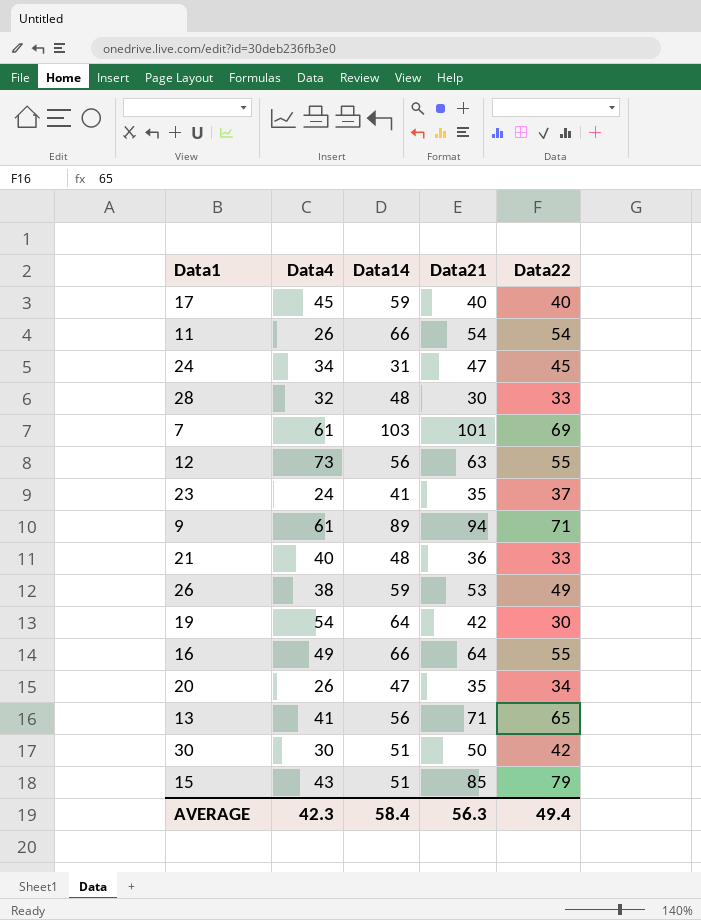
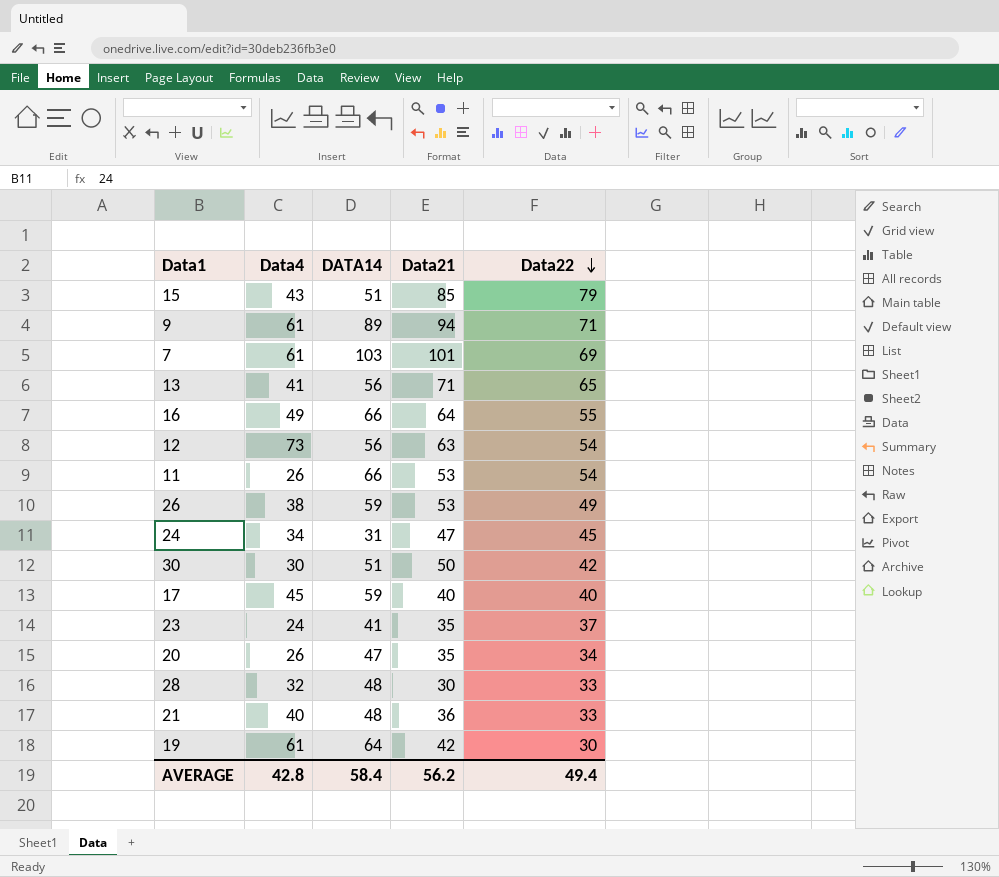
row order: none -> Data22 descending
column name: Data14 -> DATA14
12 | Data22: 55 -> 54
11 | Data21: 54 -> 53
19 | Data4: 54 -> 61
AVERAGE | Data4: 42.3 -> 42.8
AVERAGE | Data21: 56.3 -> 56.2

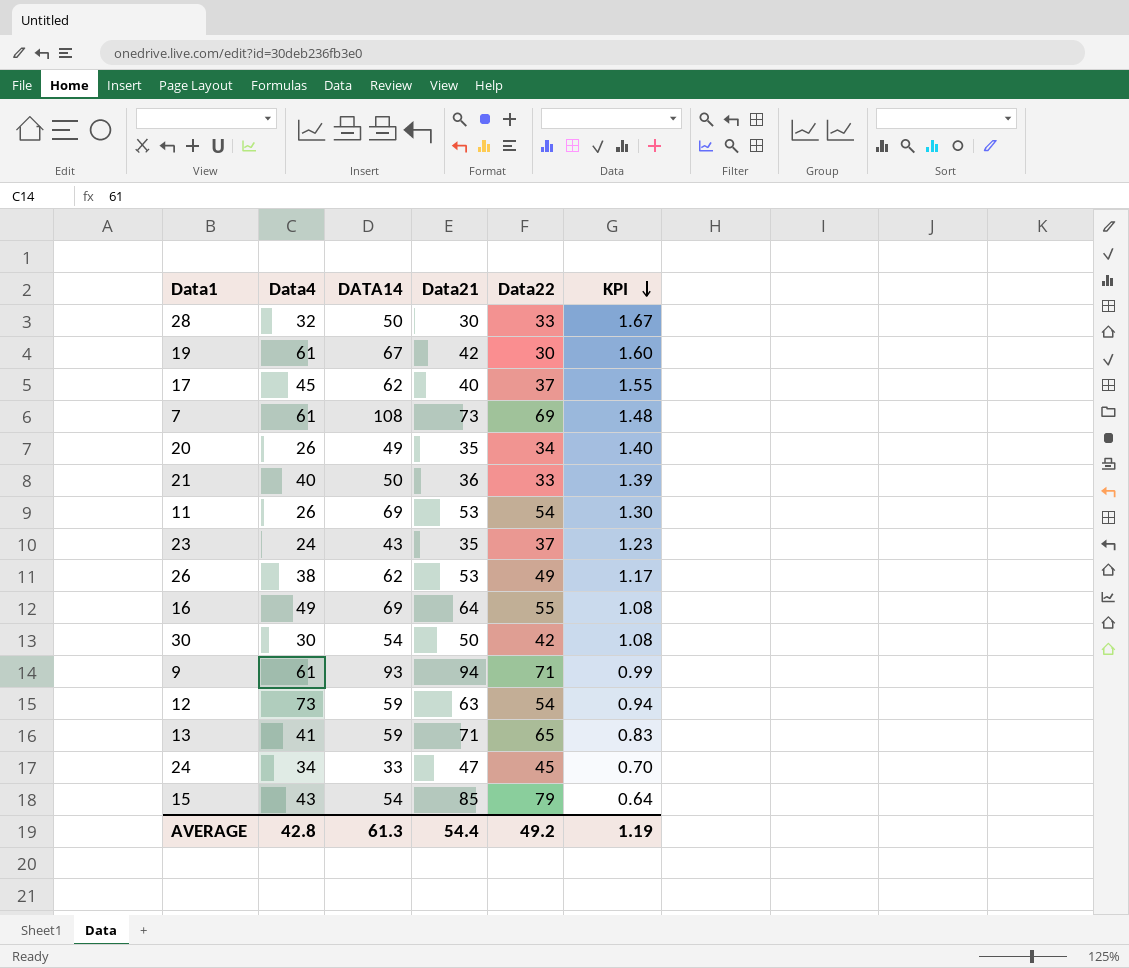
row order: Data22 descending -> KPI descending
column KPI | formula: none -> [DATA14] / [Data21]
28 | DATA14: 48 -> 50
19 | DATA14: 64 -> 67
17 | DATA14: 59 -> 62
17 | Data22: 40 -> 37
7 | DATA14: 103 -> 108
7 | Data21: 101 -> 73
20 | DATA14: 47 -> 49
21 | DATA14: 48 -> 50
11 | DATA14: 66 -> 69
23 | DATA14: 41 -> 43
26 | DATA14: 59 -> 62
16 | DATA14: 66 -> 69
30 | DATA14: 51 -> 54
9 | DATA14: 89 -> 93
12 | DATA14: 56 -> 59
13 | DATA14: 56 -> 59
24 | DATA14: 31 -> 33
15 | DATA14: 51 -> 54
AVERAGE | DATA14: 58.4 -> 61.3
AVERAGE | Data21: 56.2 -> 54.4
AVERAGE | Data22: 49.4 -> 49.2

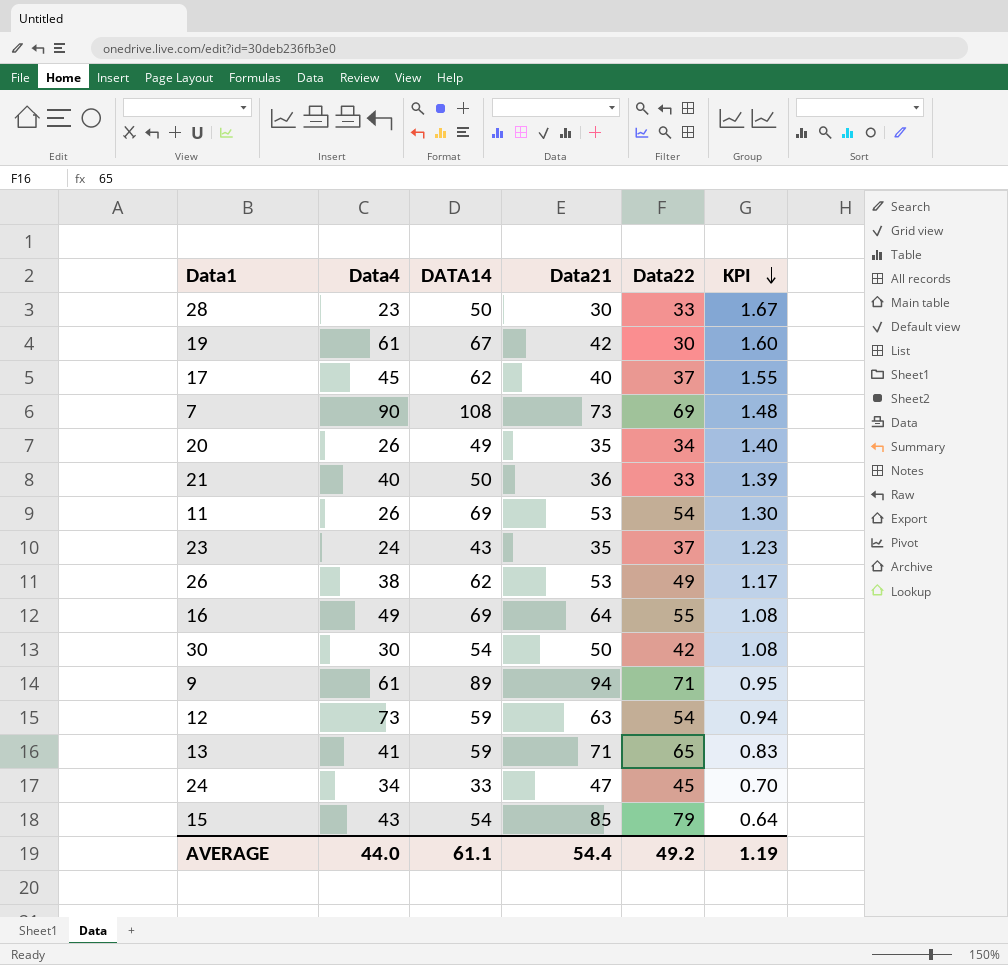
28 | Data4: 32 -> 23
7 | Data4: 61 -> 90
9 | DATA14: 93 -> 89
9 | KPI: 0.99 -> 0.95
AVERAGE | Data4: 42.8 -> 44.0
AVERAGE | DATA14: 61.3 -> 61.1

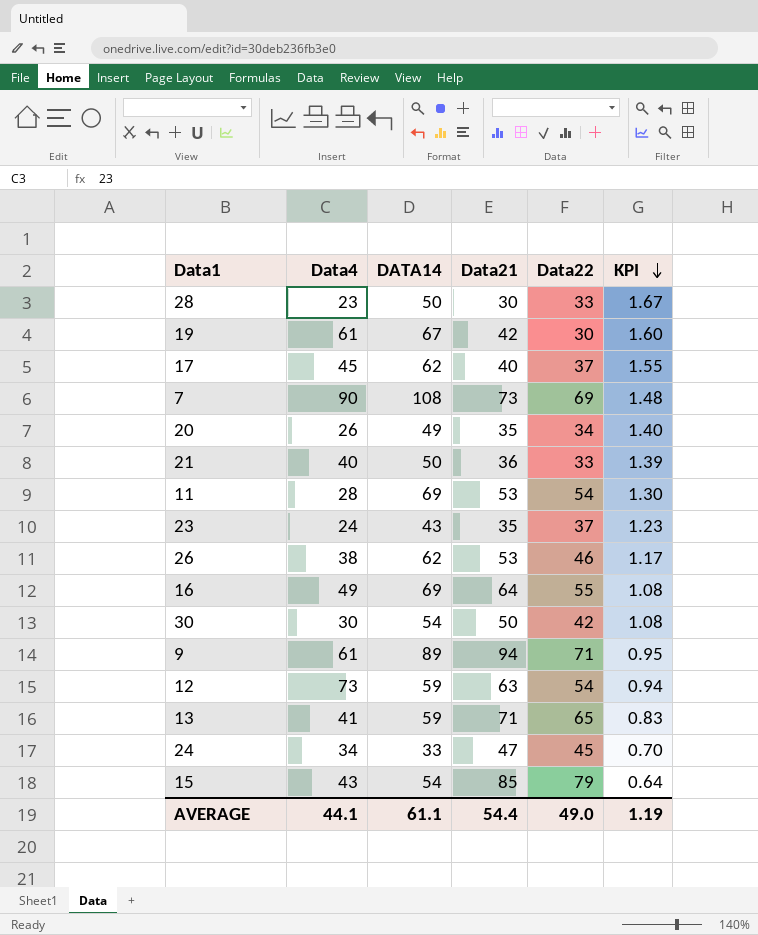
11 | Data4: 26 -> 28
26 | Data22: 49 -> 46
AVERAGE | Data4: 44.0 -> 44.1
AVERAGE | Data22: 49.2 -> 49.0

